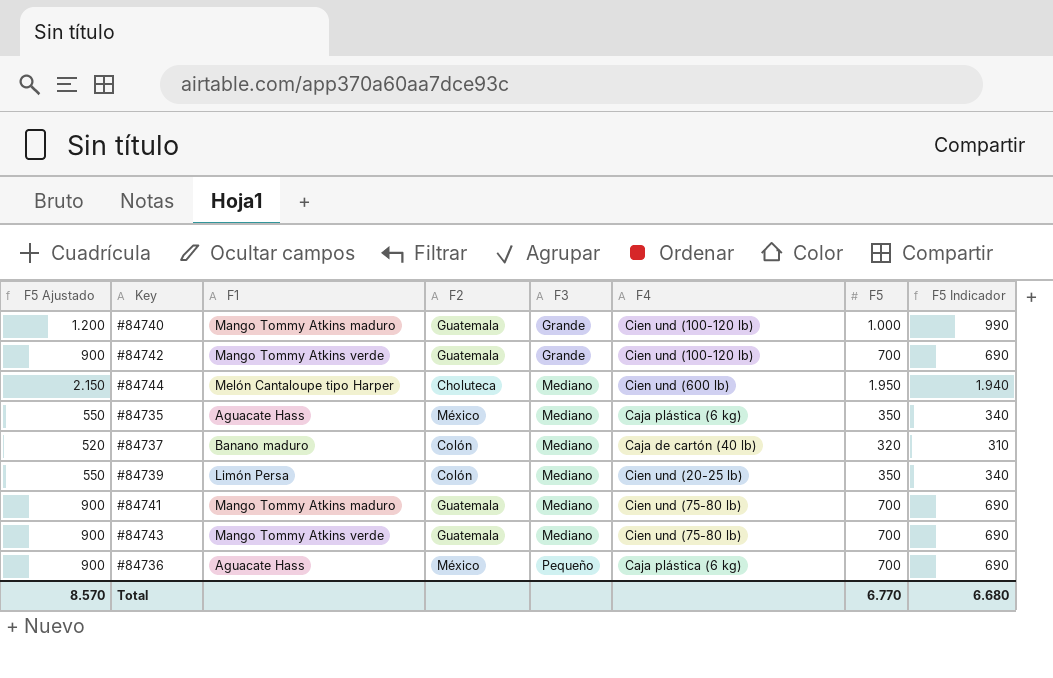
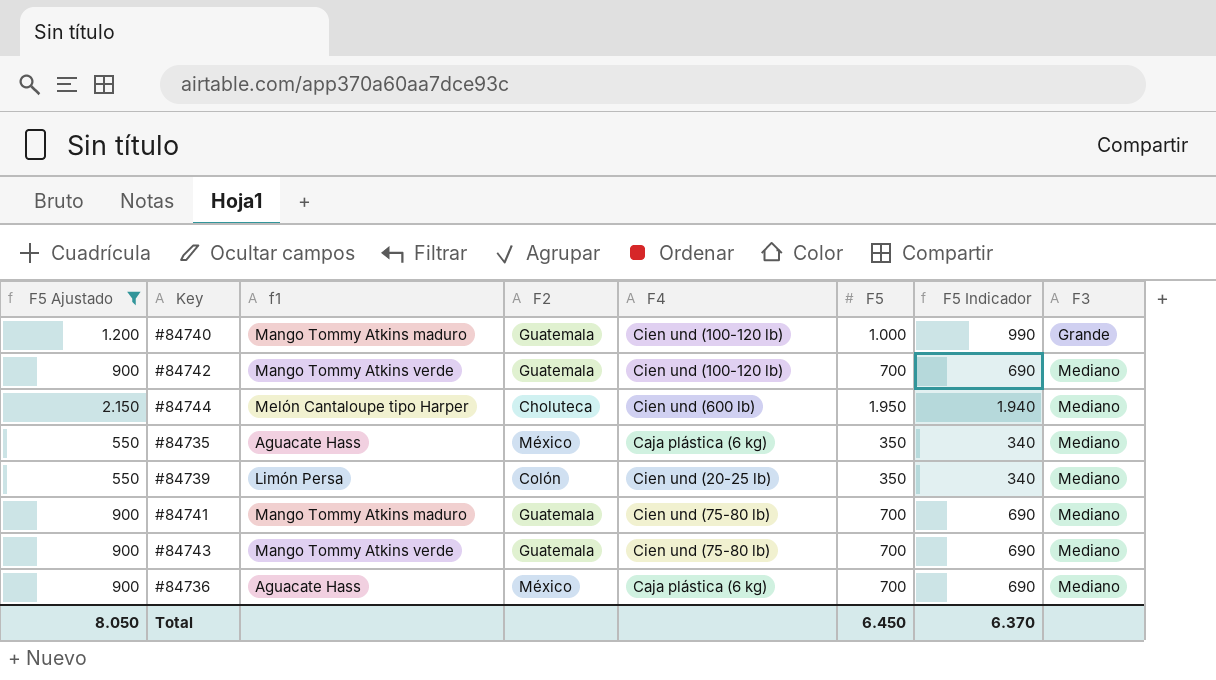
filter: none -> F5 Ajustado != 520
column name: F1 -> f1
column F3 | position: 5 -> 8
#84742 | F3: Grande -> Mediano
#84736 | F3: Pequeño -> Mediano
Total | F5 Ajustado: 8.570 -> 8.050
Total | F5: 6.770 -> 6.450
Total | F5 Indicador: 6.680 -> 6.370

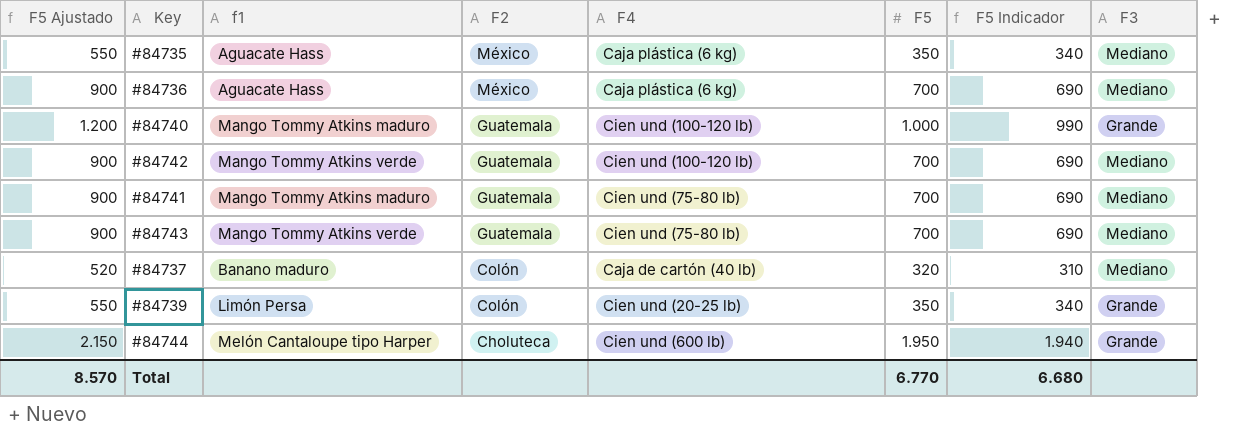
filter: F5 Ajustado != 520 -> none
row order: F3 ascending -> F2 descending
#84739 | F3: Mediano -> Grande
#84744 | F3: Mediano -> Grande
Total | F5 Ajustado: 8.050 -> 8.570
Total | F5: 6.450 -> 6.770
Total | F5 Indicador: 6.370 -> 6.680

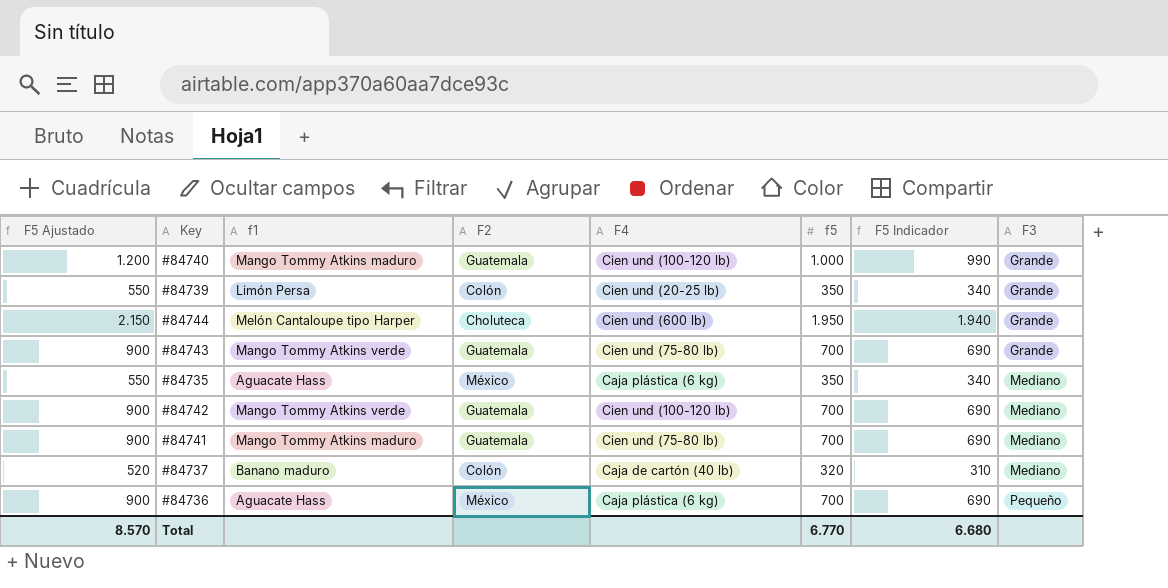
row order: F2 descending -> F3 ascending
column name: F5 -> f5
#84743 | F3: Mediano -> Grande
#84736 | F3: Mediano -> Pequeño

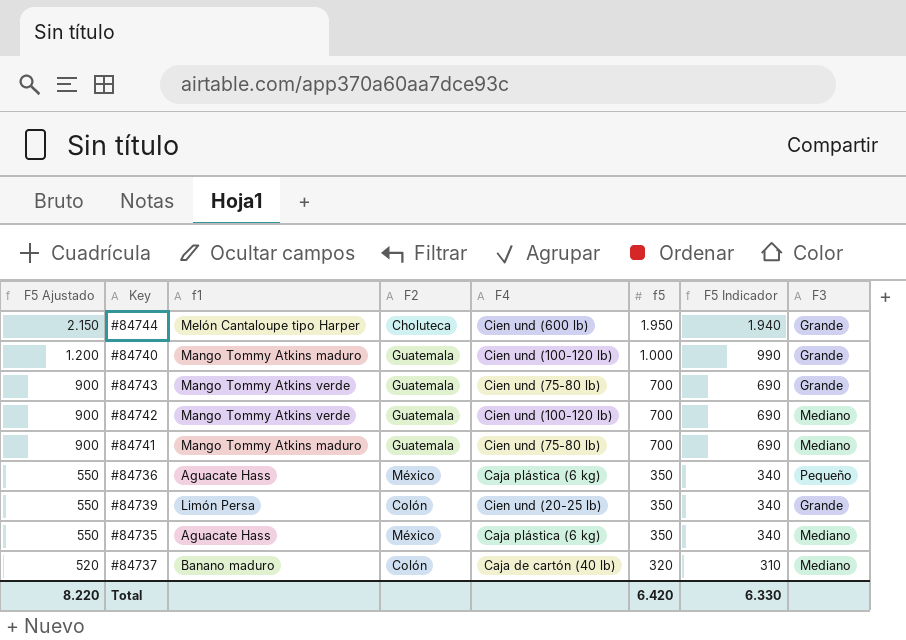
row order: F3 ascending -> F5 Ajustado descending
#84736 | F5 Ajustado: 900 -> 550
#84736 | f5: 700 -> 350
#84736 | F5 Indicador: 690 -> 340
Total | F5 Ajustado: 8.570 -> 8.220
Total | f5: 6.770 -> 6.420
Total | F5 Indicador: 6.680 -> 6.330

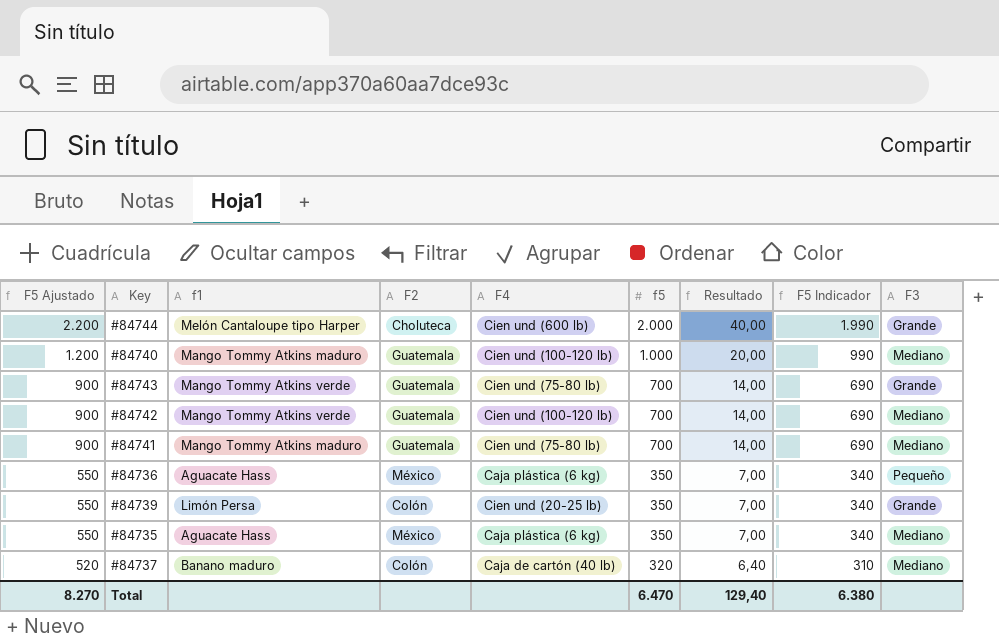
column Resultado | formula: none -> [f5] * 0,02
#84744 | F5 Ajustado: 2.150 -> 2.200
#84744 | f5: 1.950 -> 2.000
#84744 | F5 Indicador: 1.940 -> 1.990
#84740 | F3: Grande -> Mediano
Total | F5 Ajustado: 8.220 -> 8.270
Total | f5: 6.420 -> 6.470
Total | F5 Indicador: 6.330 -> 6.380

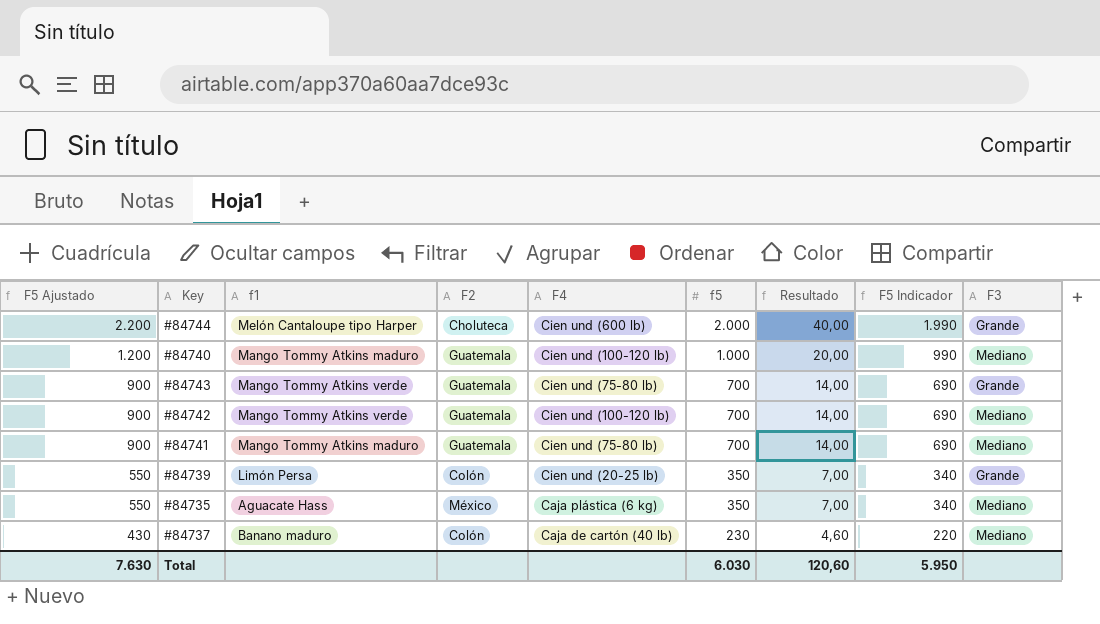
row #84736: 550 | Aguacate Hass | México | Caja plástica (6 kg) | 350 | 7,00 | 340 | Pequeño -> none
#84737 | F5 Ajustado: 520 -> 430
#84737 | f5: 320 -> 230
#84737 | Resultado: 6,40 -> 4,60
#84737 | F5 Indicador: 310 -> 220
Total | F5 Ajustado: 8.270 -> 7.630
Total | f5: 6.470 -> 6.030
Total | Resultado: 129,40 -> 120,60
Total | F5 Indicador: 6.380 -> 5.950

